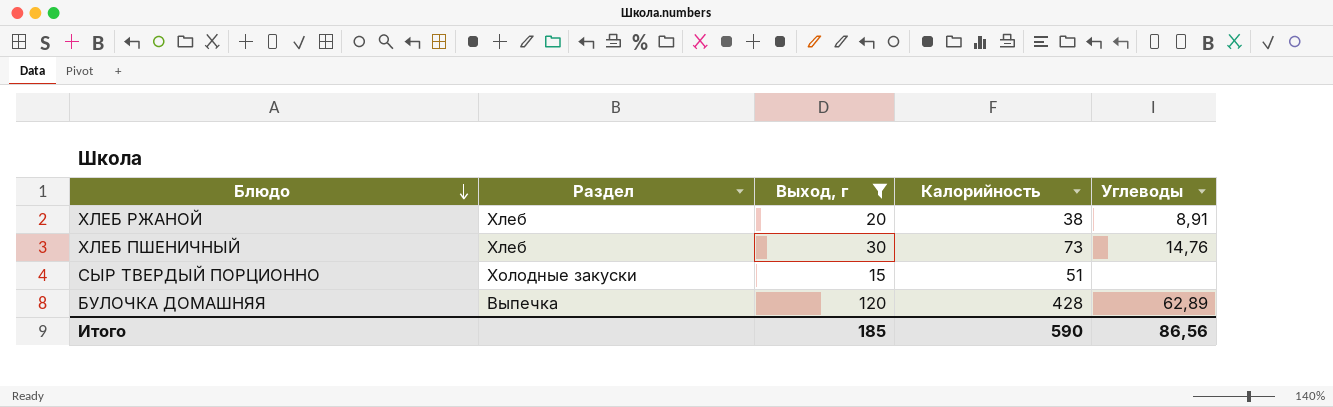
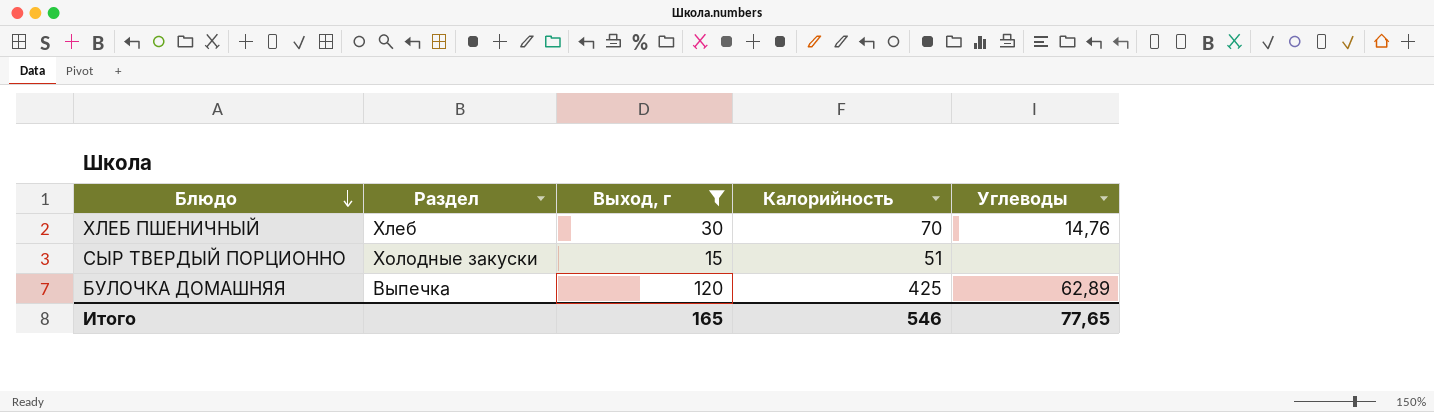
row ХЛЕБ РЖАНОЙ: Хлеб | 20 | 38 | 8,91 -> none
ХЛЕБ ПШЕНИЧНЫЙ | Калорийность: 73 -> 70
БУЛОЧКА ДОМАШНЯЯ | Калорийность: 428 -> 425
Итого | Выход, г: 185 -> 165
Итого | Калорийность: 590 -> 546
Итого | Углеводы: 86,56 -> 77,65

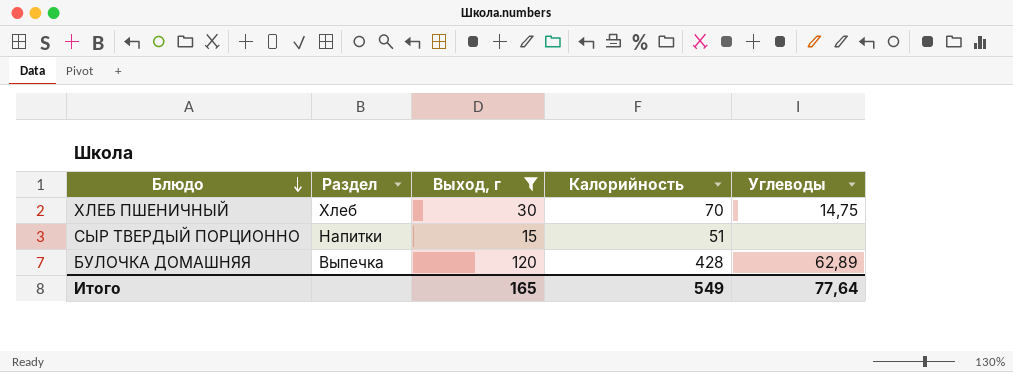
ХЛЕБ ПШЕНИЧНЫЙ | Углеводы: 14,76 -> 14,75
СЫР ТВЕРДЫЙ ПОРЦИОННО | Раздел: Холодные закуски -> Напитки
БУЛОЧКА ДОМАШНЯЯ | Калорийность: 425 -> 428
Итого | Калорийность: 546 -> 549
Итого | Углеводы: 77,65 -> 77,64

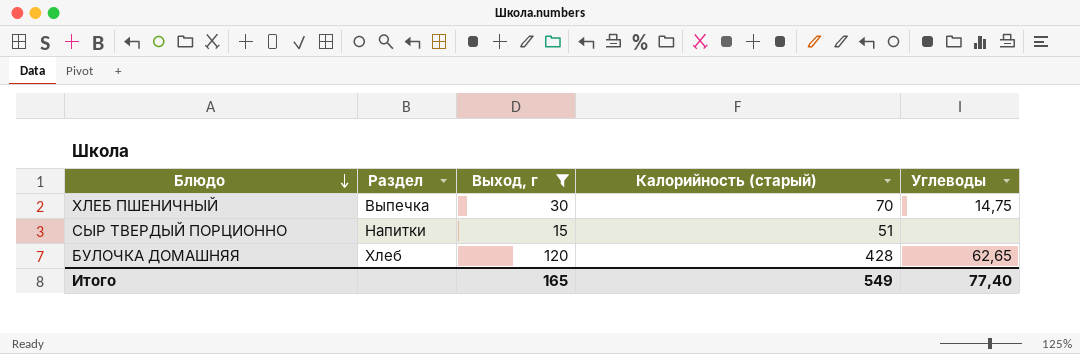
column name: Калорийность -> Калорийность (старый)
ХЛЕБ ПШЕНИЧНЫЙ | Раздел: Хлеб -> Выпечка
БУЛОЧКА ДОМАШНЯЯ | Раздел: Выпечка -> Хлеб
БУЛОЧКА ДОМАШНЯЯ | Углеводы: 62,89 -> 62,65
Итого | Углеводы: 77,64 -> 77,40

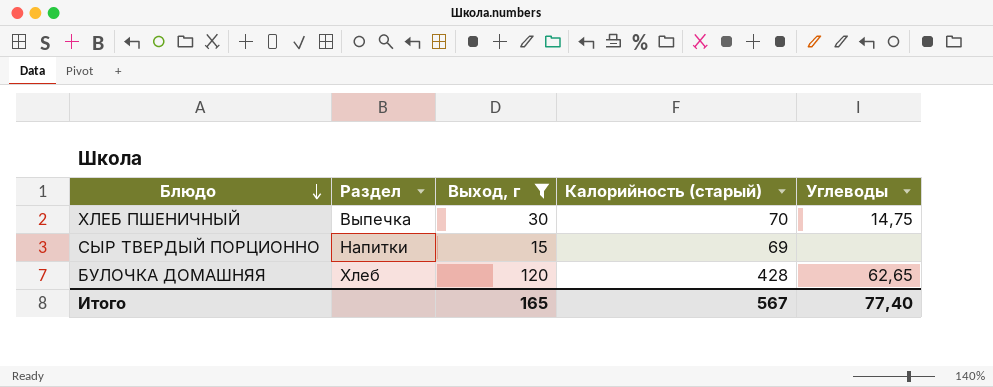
СЫР ТВЕРДЫЙ ПОРЦИОННО | Калорийность (старый): 51 -> 69
Итого | Калорийность (старый): 549 -> 567

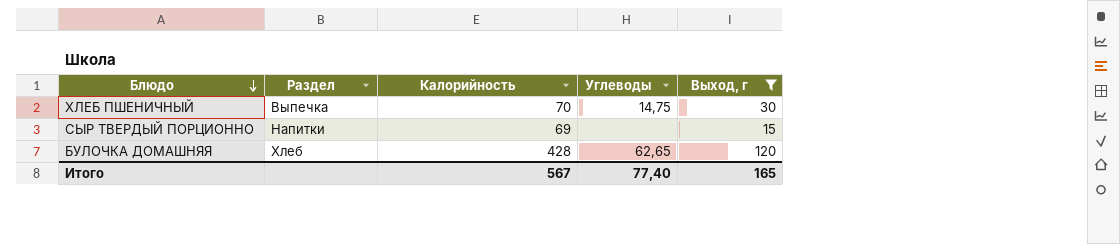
column name: Калорийность (старый) -> Калорийность
column Выход, г | position: 3 -> 5

